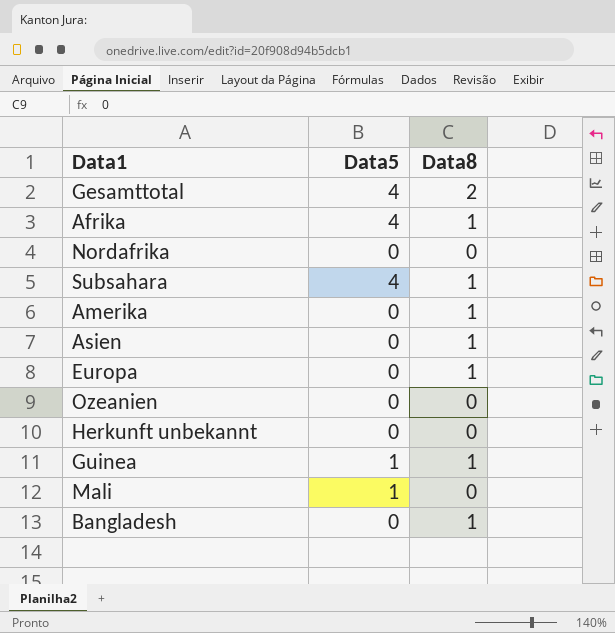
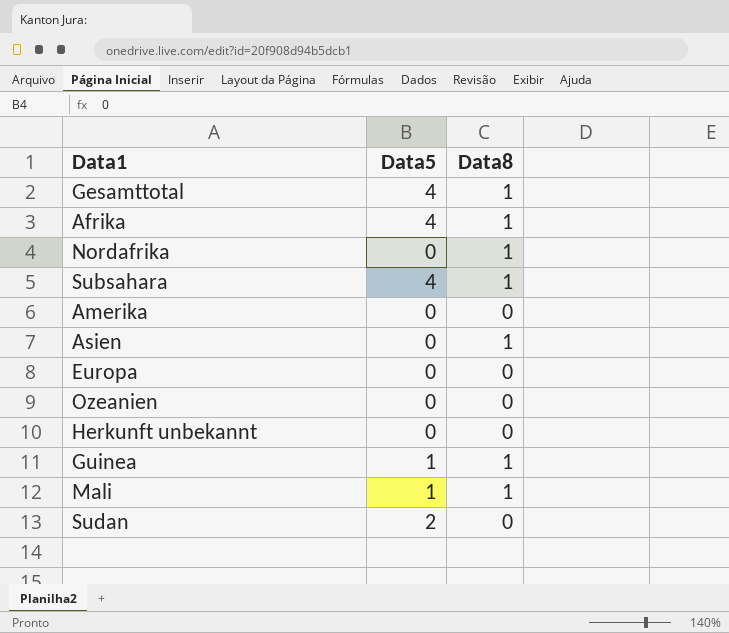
row Bangladesh: 0 | 1 -> none
Gesamttotal | Data8: 2 -> 1
Nordafrika | Data8: 0 -> 1
Amerika | Data8: 1 -> 0
Europa | Data8: 1 -> 0
Mali | Data8: 0 -> 1
row Sudan: none -> 2 | 0

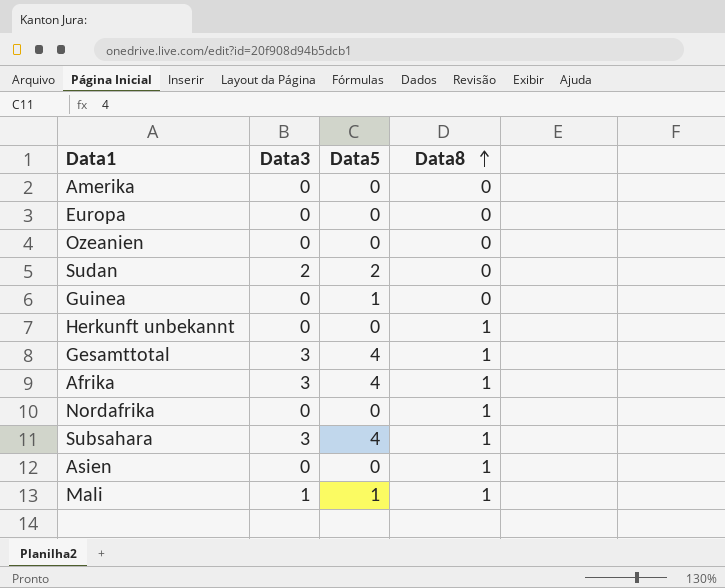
row order: none -> Data8 ascending
column Data3 | position: none -> 2
Guinea | Data8: 1 -> 0
Herkunft unbekannt | Data8: 0 -> 1

